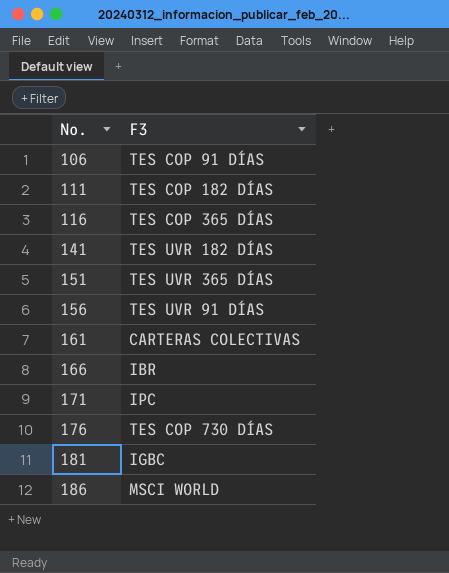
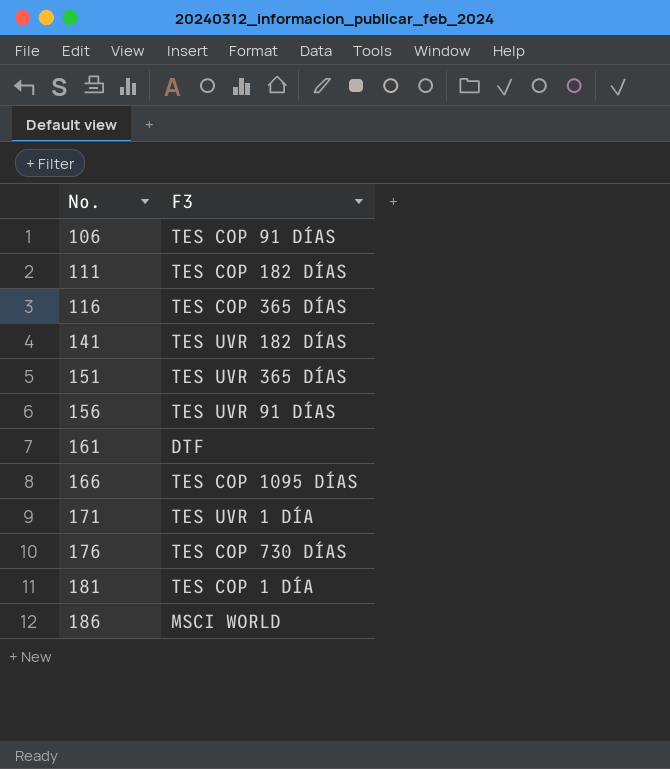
161 | F3: CARTERAS COLECTIVAS -> DTF
166 | F3: IBR -> TES COP 1095 DÍAS
171 | F3: IPC -> TES UVR 1 DÍA
181 | F3: IGBC -> TES COP 1 DÍA

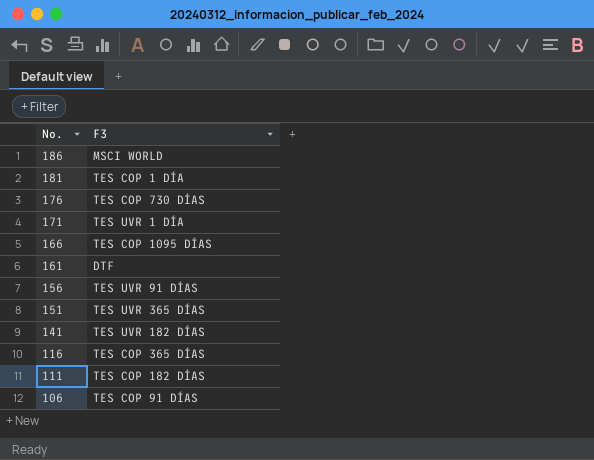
row order: No. ascending -> No. descending

